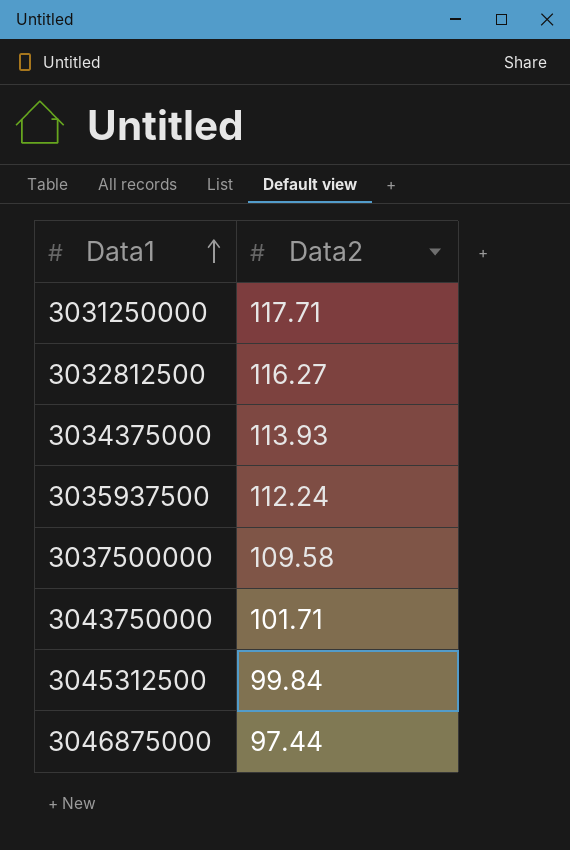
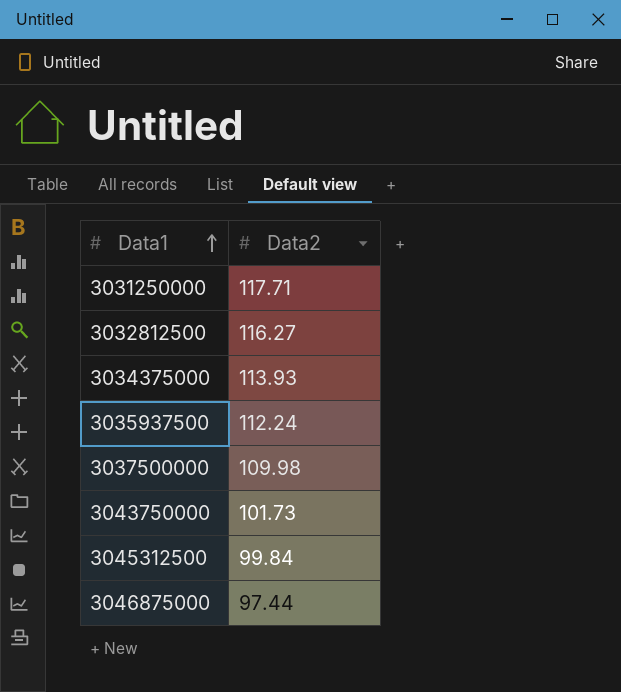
3037500000 | Data2: 109.58 -> 109.98
3043750000 | Data2: 101.71 -> 101.73

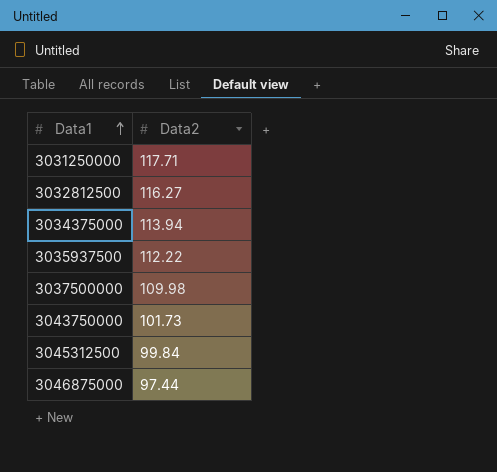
3034375000 | Data2: 113.93 -> 113.94
3035937500 | Data2: 112.24 -> 112.22

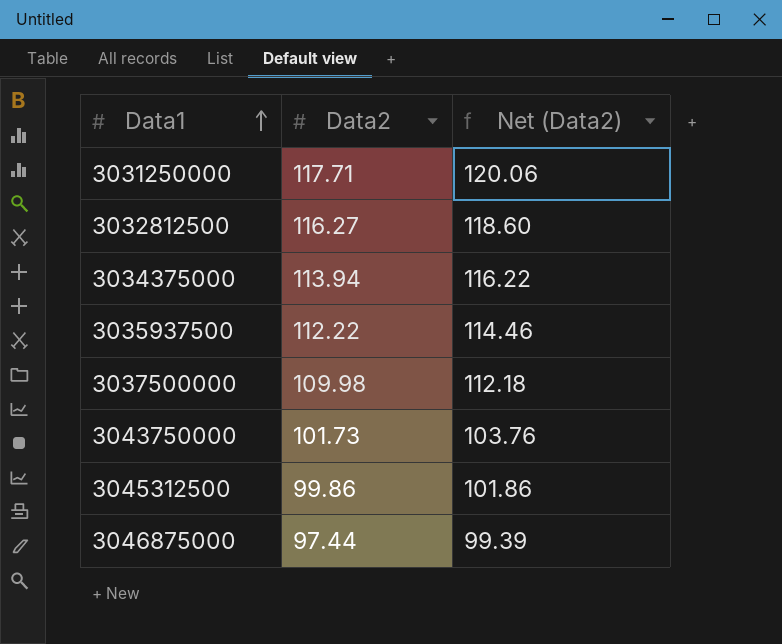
column Net (Data2) | formula: none -> [Data2] * 1.02
3045312500 | Data2: 99.84 -> 99.86

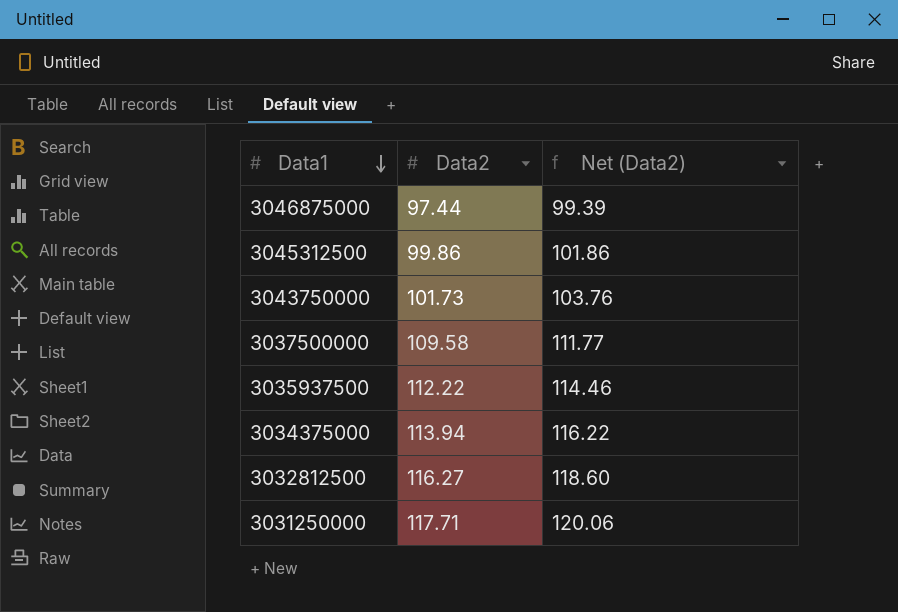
row order: Data1 ascending -> Data1 descending
3037500000 | Data2: 109.98 -> 109.58
3037500000 | Net (Data2): 112.18 -> 111.77

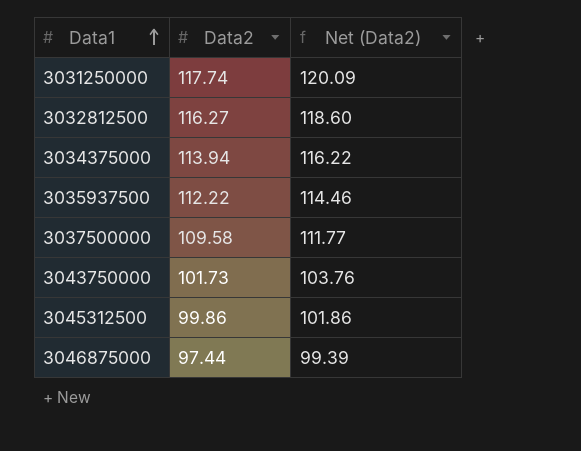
row order: Data1 descending -> Data1 ascending
3031250000 | Data2: 117.71 -> 117.74
3031250000 | Net (Data2): 120.06 -> 120.09

